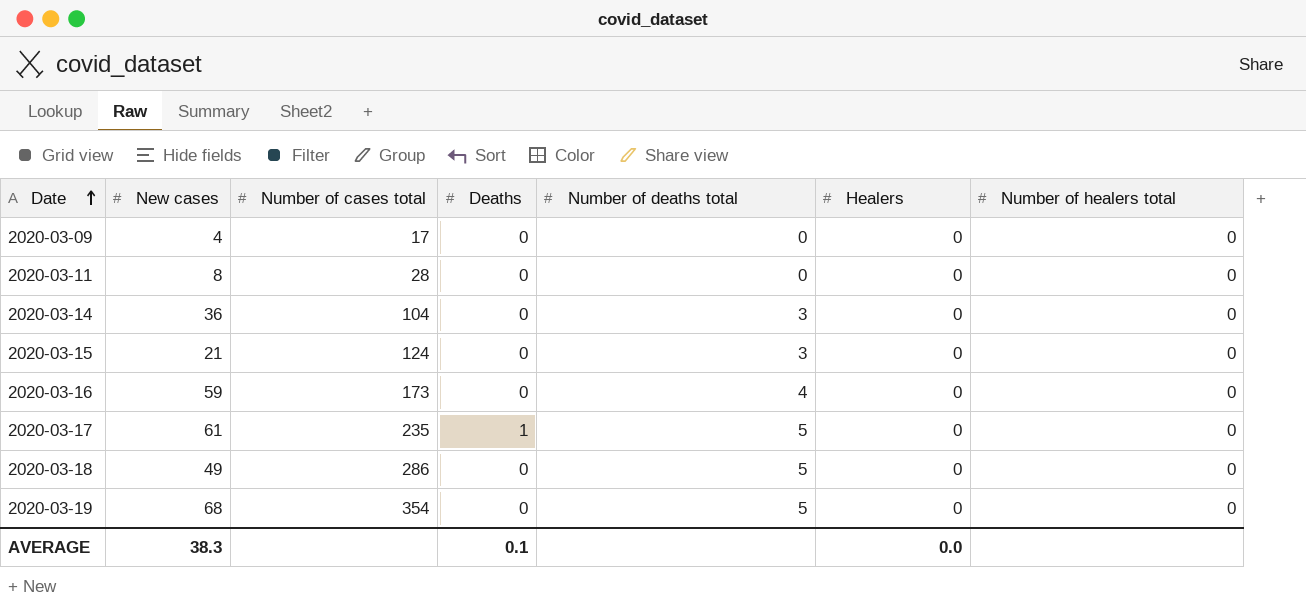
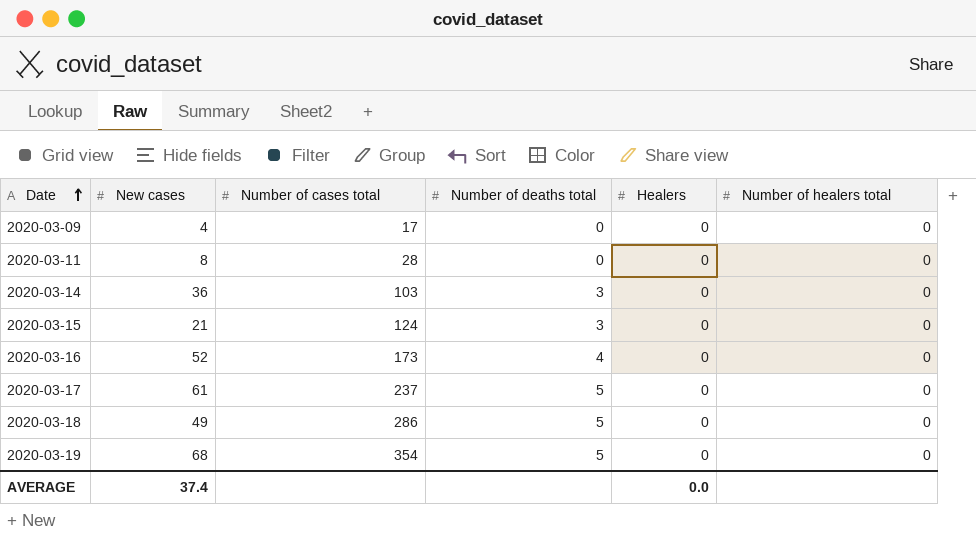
column Deaths | position: 4 -> none
2020-03-14 | Number of cases total: 104 -> 103
2020-03-16 | New cases: 59 -> 52
2020-03-17 | Number of cases total: 235 -> 237
AVERAGE | New cases: 38.3 -> 37.4

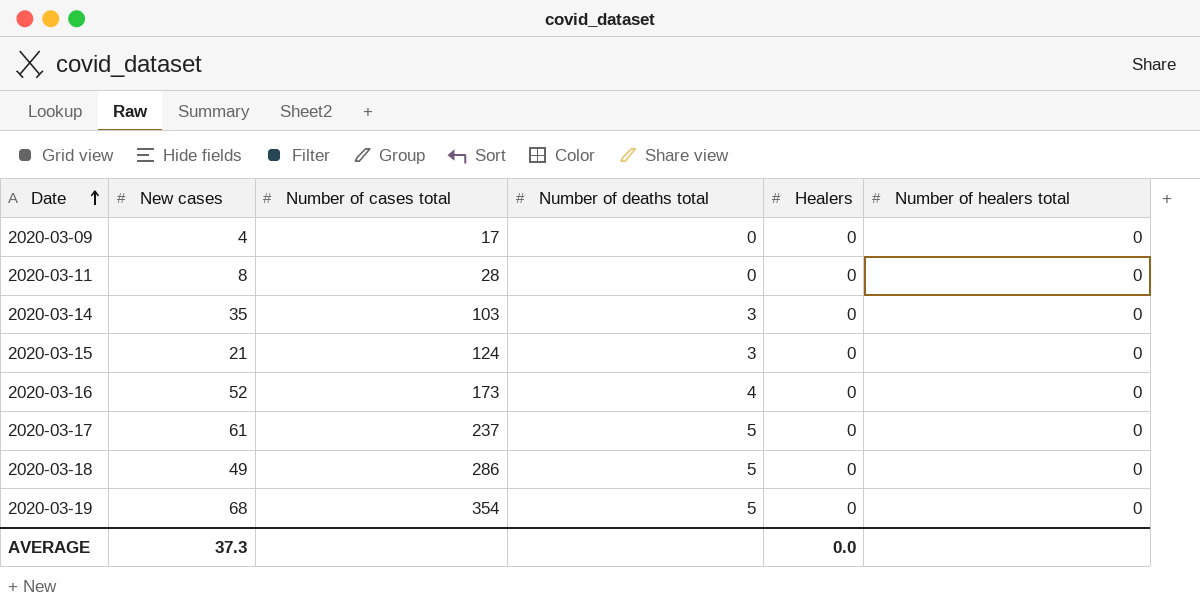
2020-03-14 | New cases: 36 -> 35
AVERAGE | New cases: 37.4 -> 37.3

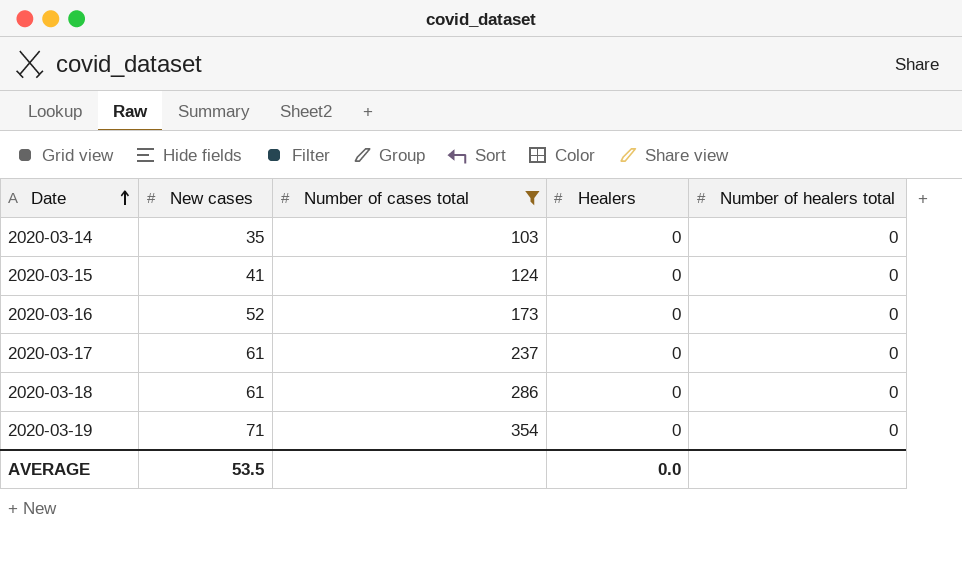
filter: none -> Number of cases total >= 103
column Number of deaths total | position: 4 -> none
2020-03-15 | New cases: 21 -> 41
2020-03-18 | New cases: 49 -> 61
2020-03-19 | New cases: 68 -> 71
AVERAGE | New cases: 37.3 -> 53.5

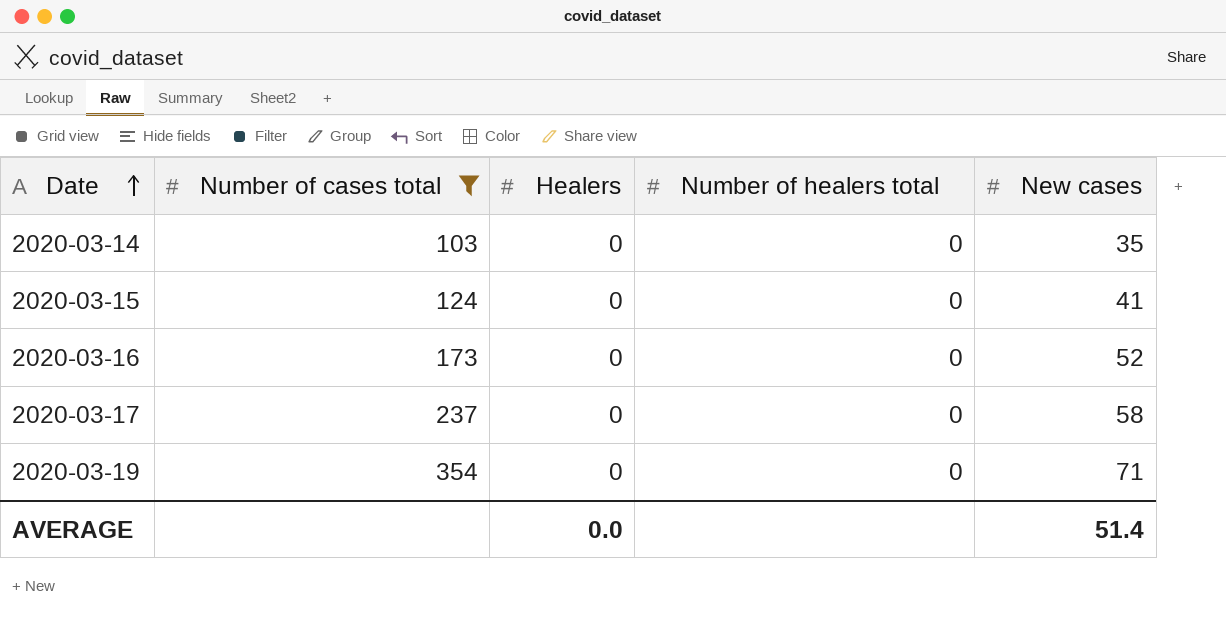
column New cases | position: 2 -> 5
row 2020-03-18: 61 | 286 | 0 | 0 -> none
2020-03-17 | New cases: 61 -> 58
AVERAGE | New cases: 53.5 -> 51.4

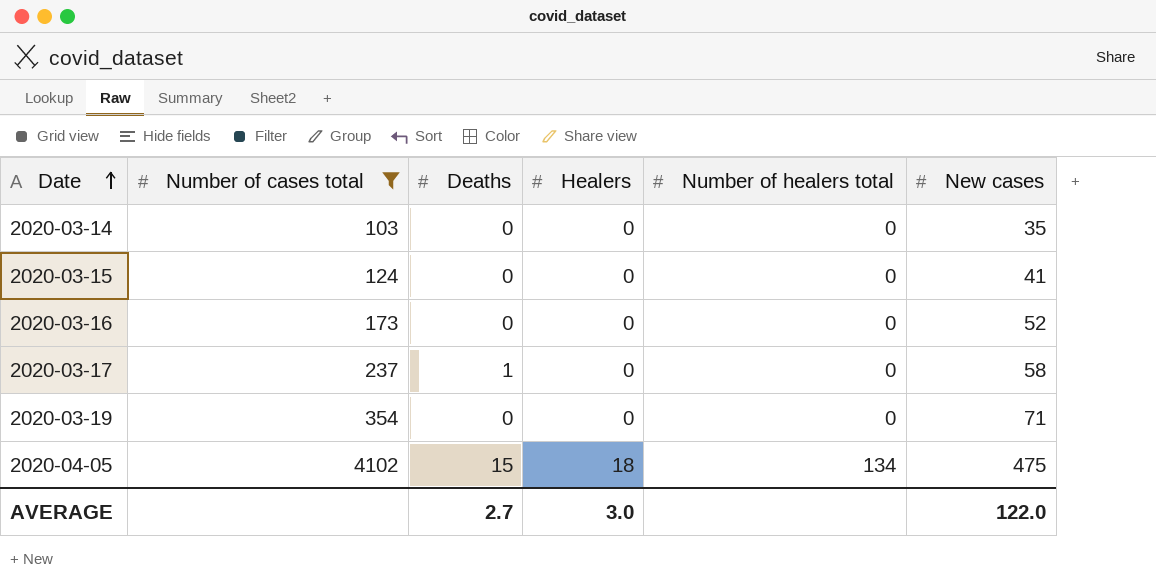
column Deaths | position: none -> 3
row 2020-04-05: none -> 4102 | 15 | 18 | 134 | 475
AVERAGE | Healers: 0.0 -> 3.0
AVERAGE | New cases: 51.4 -> 122.0

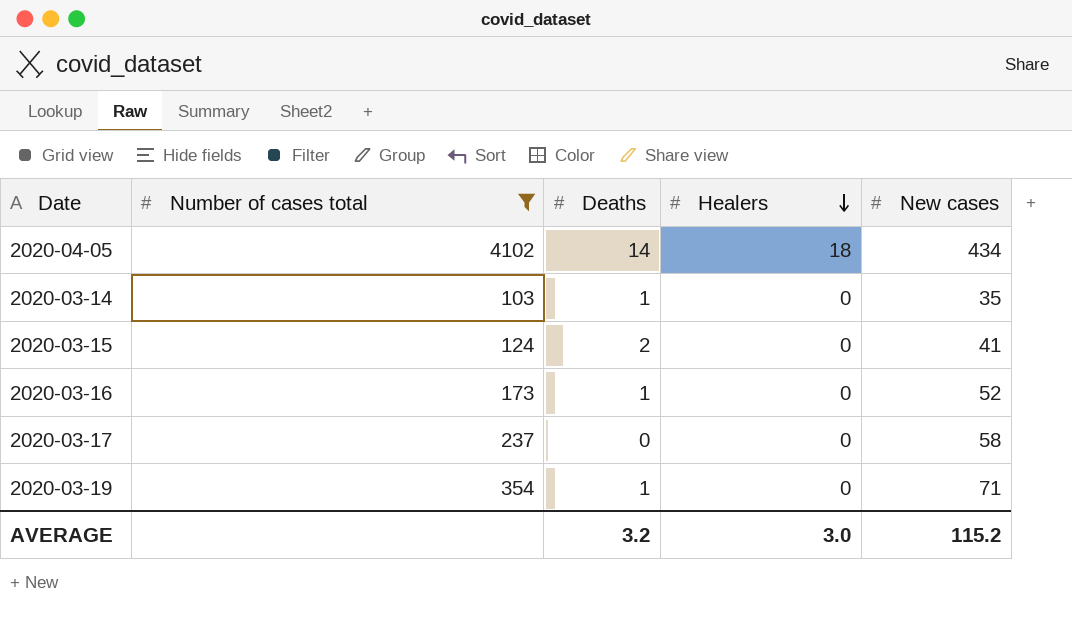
row order: Date ascending -> Healers descending
column Number of healers total | position: 5 -> none
2020-04-05 | Deaths: 15 -> 14
2020-04-05 | New cases: 475 -> 434
2020-03-14 | Deaths: 0 -> 1
2020-03-15 | Deaths: 0 -> 2
2020-03-16 | Deaths: 0 -> 1
2020-03-17 | Deaths: 1 -> 0
2020-03-19 | Deaths: 0 -> 1
AVERAGE | Deaths: 2.7 -> 3.2
AVERAGE | New cases: 122.0 -> 115.2

